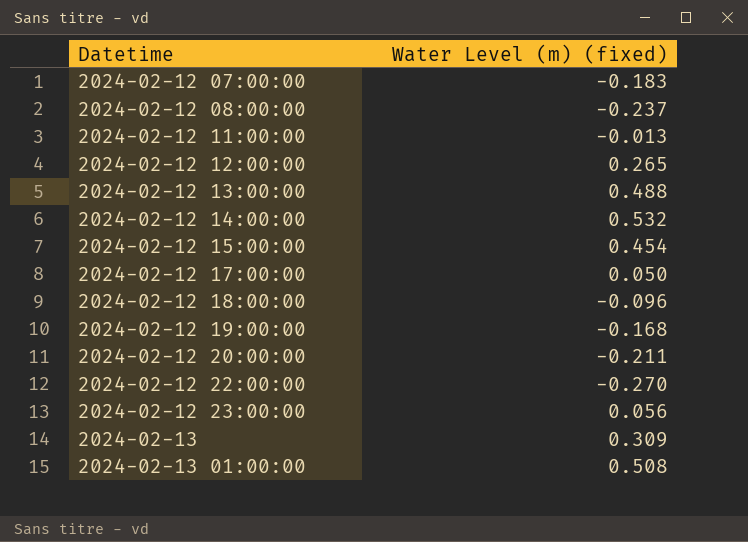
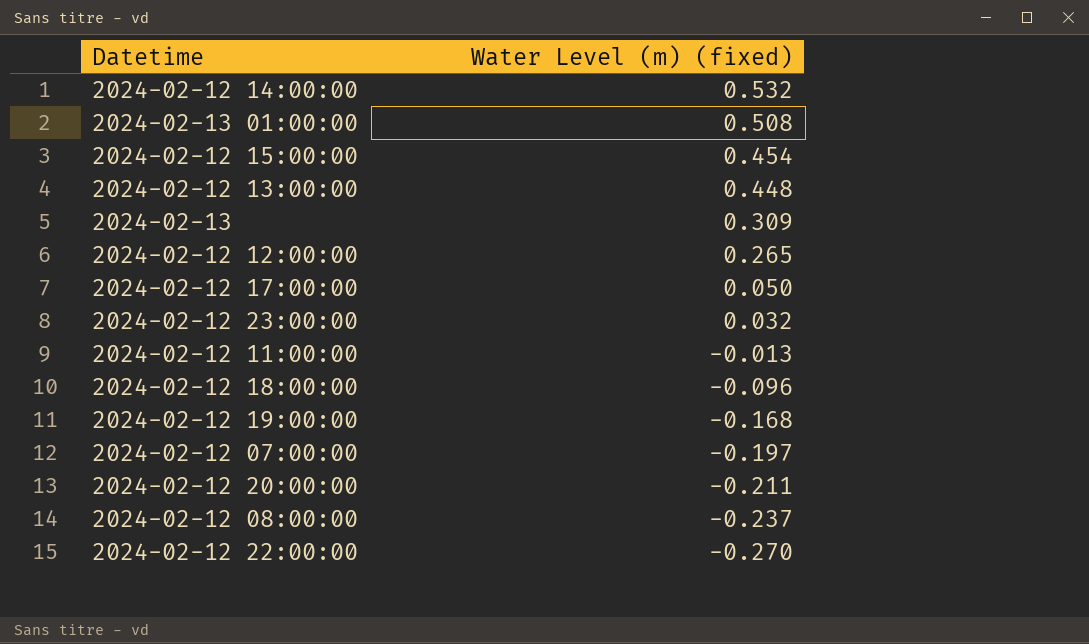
row order: Datetime ascending -> Water Level (m) (fixed) descending
2024-02-12 13:00:00 | Water Level (m) (fixed): 0.488 -> 0.448
2024-02-12 23:00:00 | Water Level (m) (fixed): 0.056 -> 0.032
2024-02-12 07:00:00 | Water Level (m) (fixed): -0.183 -> -0.197

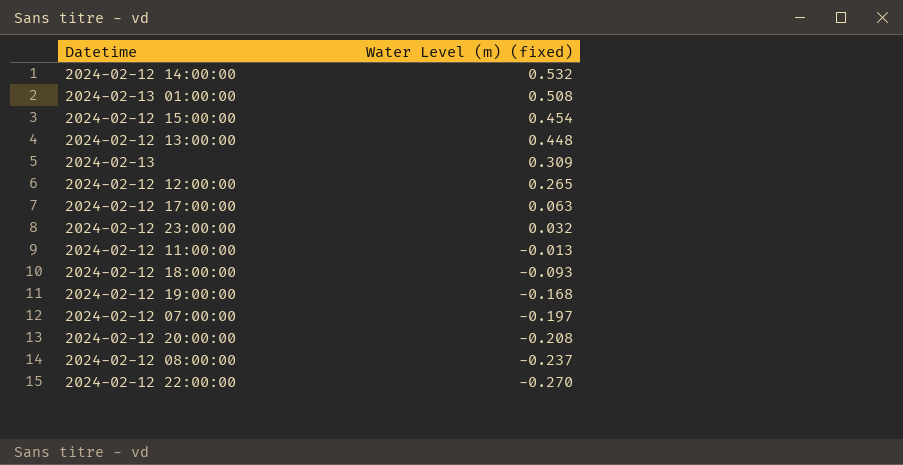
2024-02-12 17:00:00 | Water Level (m) (fixed): 0.050 -> 0.063
2024-02-12 18:00:00 | Water Level (m) (fixed): -0.096 -> -0.093
2024-02-12 20:00:00 | Water Level (m) (fixed): -0.211 -> -0.208

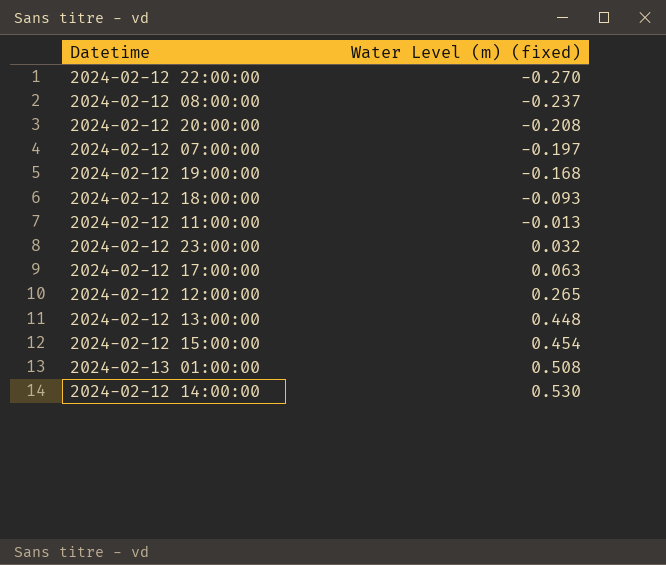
row order: Water Level (m) (fixed) descending -> Water Level (m) (fixed) ascending
row 2024-02-13: 0.309 -> none
2024-02-12 14:00:00 | Water Level (m) (fixed): 0.532 -> 0.530

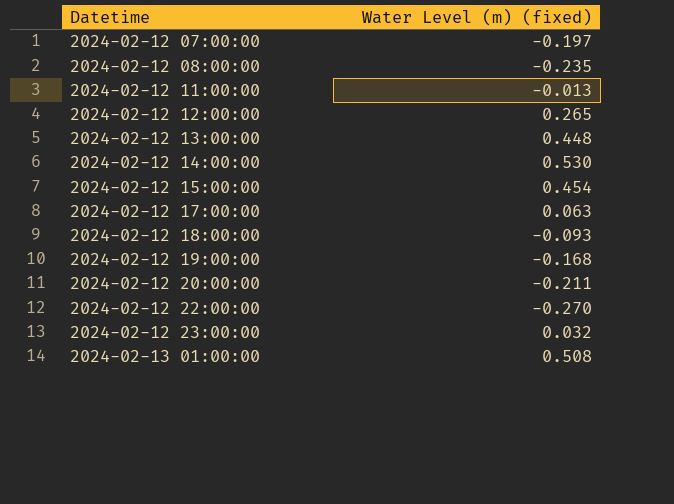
row order: Water Level (m) (fixed) ascending -> Datetime ascending
2024-02-12 08:00:00 | Water Level (m) (fixed): -0.237 -> -0.235
2024-02-12 20:00:00 | Water Level (m) (fixed): -0.208 -> -0.211

